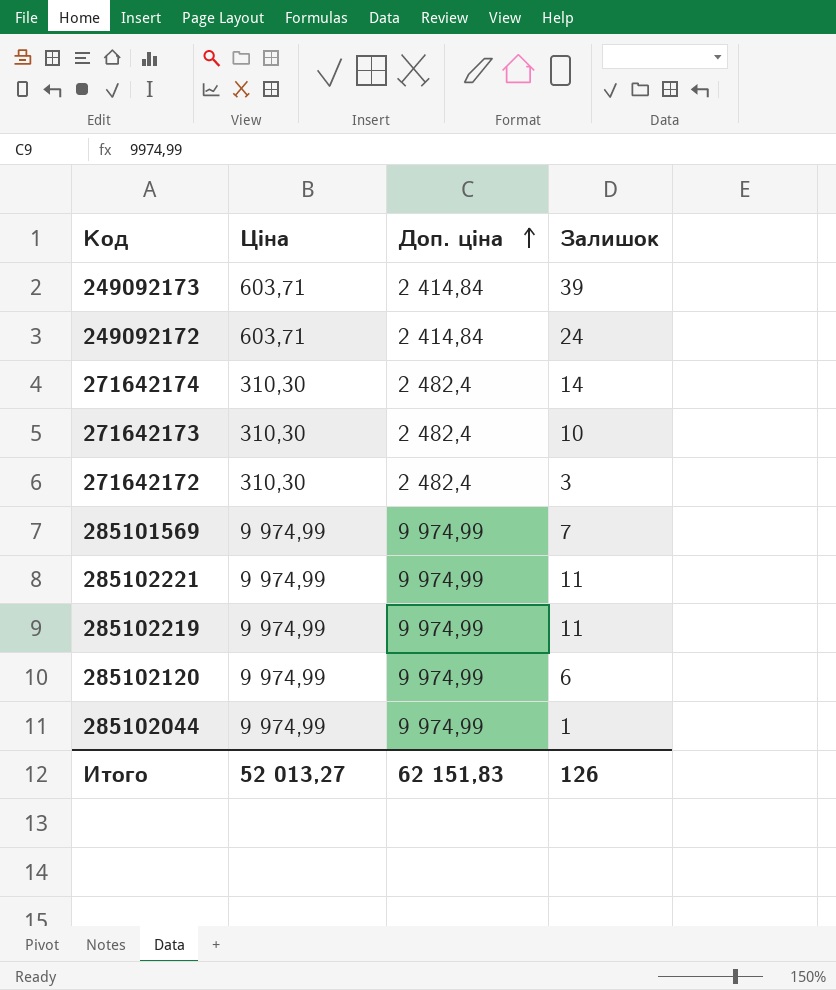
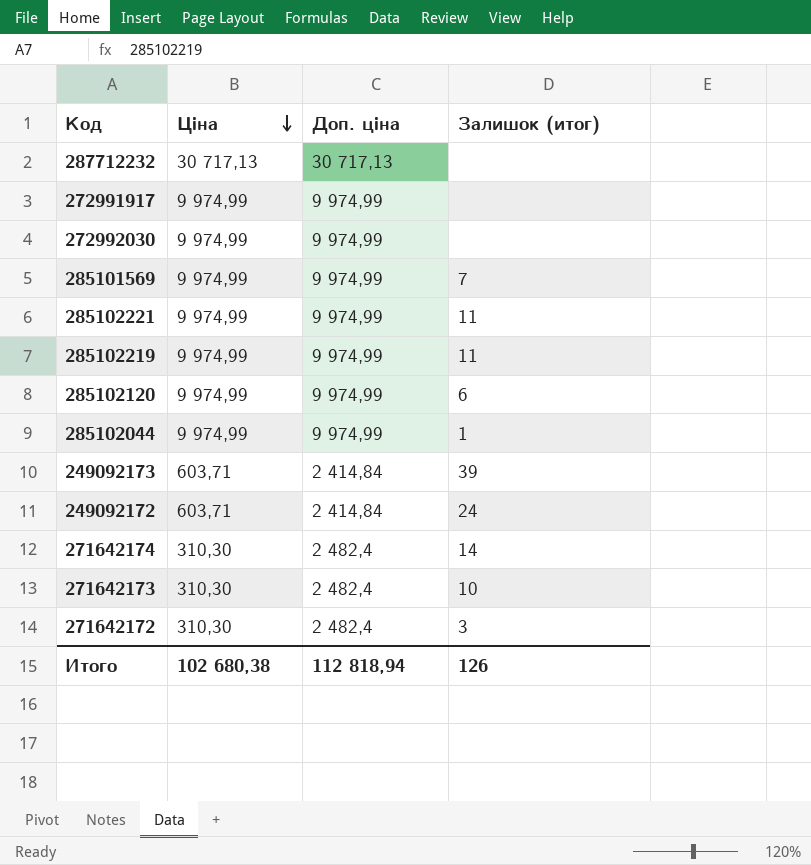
row order: Доп. ціна ascending -> Ціна descending
column name: Залишок -> Залишок (итог)
row 287712232: none -> 30 717,13 | 30 717,13 | none
row 272991917: none -> 9 974,99 | 9 974,99 | none
row 272992030: none -> 9 974,99 | 9 974,99 | none
Итого | Ціна: 52 013,27 -> 102 680,38
Итого | Доп. ціна: 62 151,83 -> 112 818,94

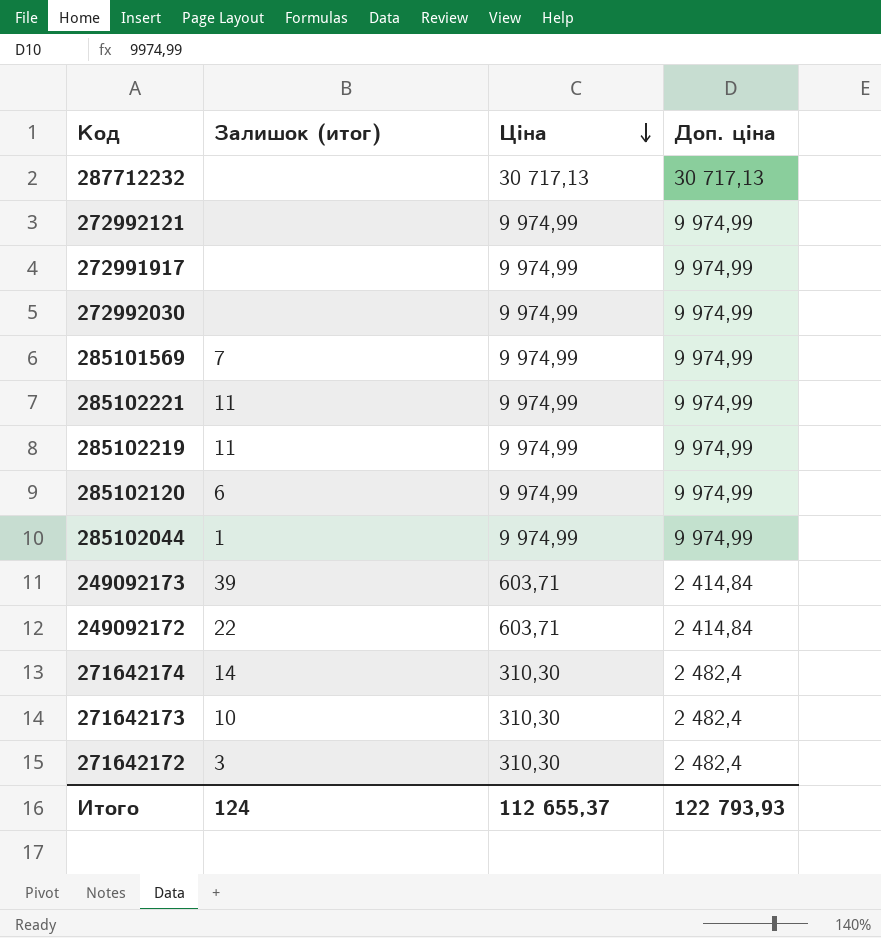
column Залишок (итог) | position: 4 -> 2
row 272992121: none -> none | 9 974,99 | 9 974,99
249092172 | Залишок (итог): 24 -> 22
Итого | Залишок (итог): 126 -> 124
Итого | Ціна: 102 680,38 -> 112 655,37
Итого | Доп. ціна: 112 818,94 -> 122 793,93

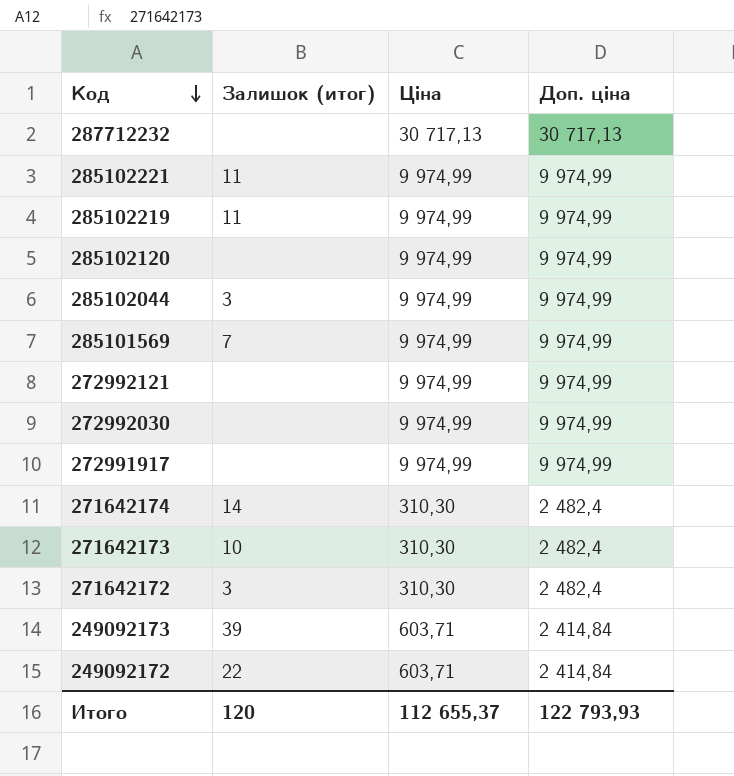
row order: Ціна descending -> Код descending
285102120 | Залишок (итог): 6 -> none
285102044 | Залишок (итог): 1 -> 3
Итого | Залишок (итог): 124 -> 120

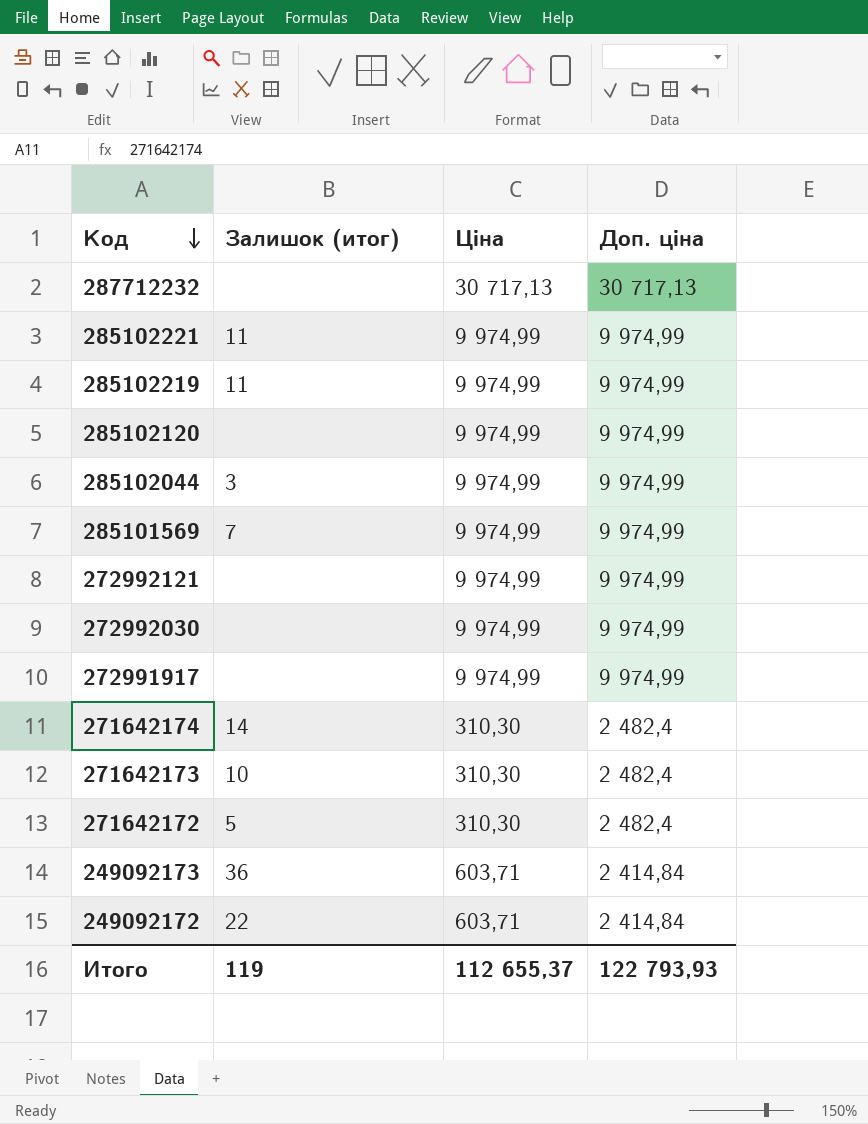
271642172 | Залишок (итог): 3 -> 5
249092173 | Залишок (итог): 39 -> 36
Итого | Залишок (итог): 120 -> 119

